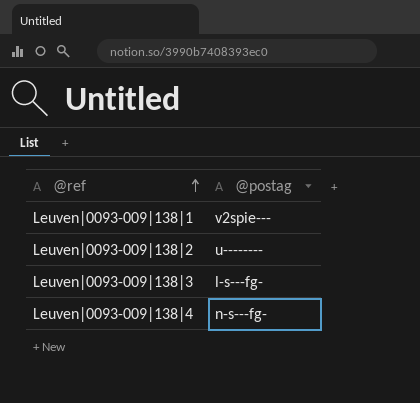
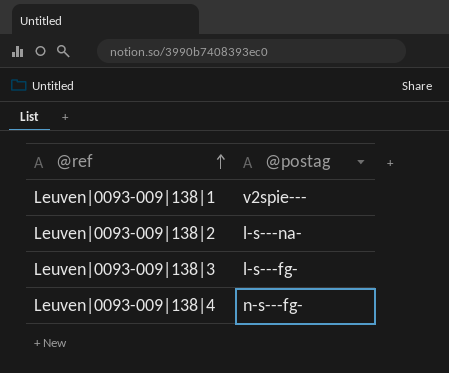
Leuven|0093-009|138|2 | @postag: u-------- -> l-s---na-

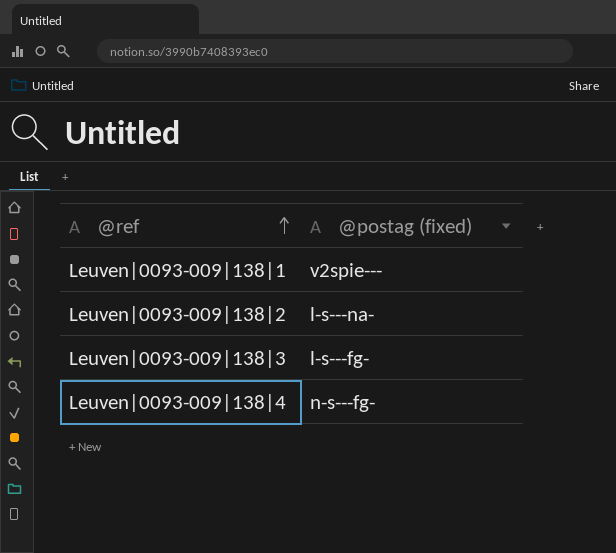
column name: @postag -> @postag (fixed)

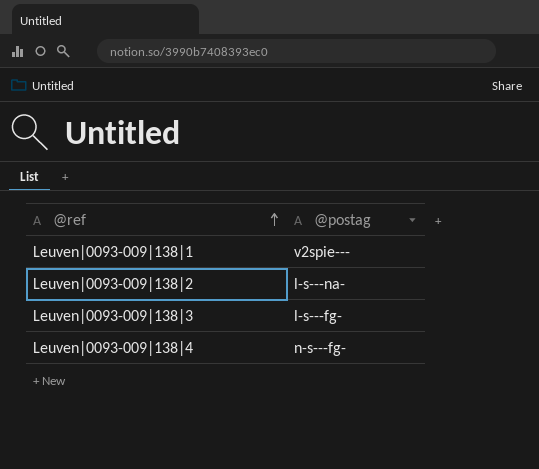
column name: @postag (fixed) -> @postag

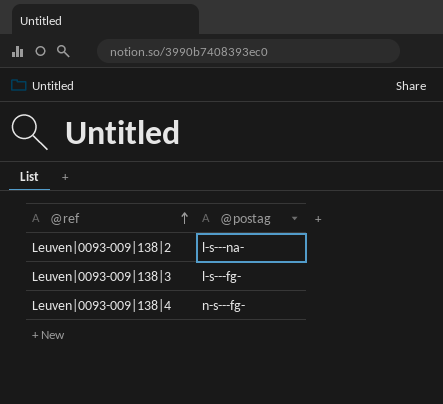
row Leuven|0093-009|138|1: v2spie--- -> none

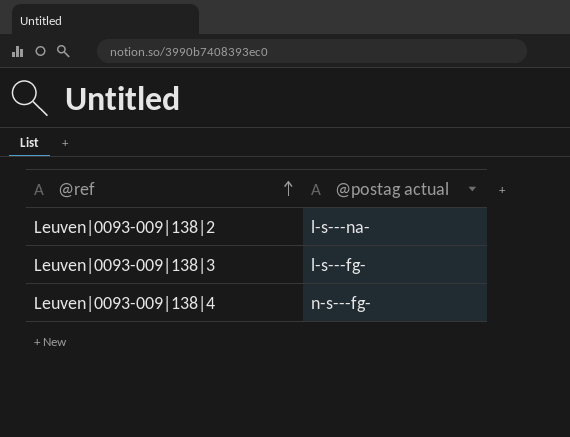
column name: @postag -> @postag actual

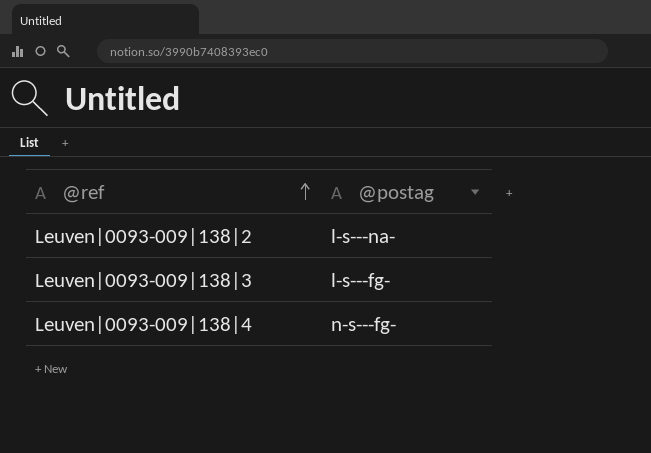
column name: @postag actual -> @postag

